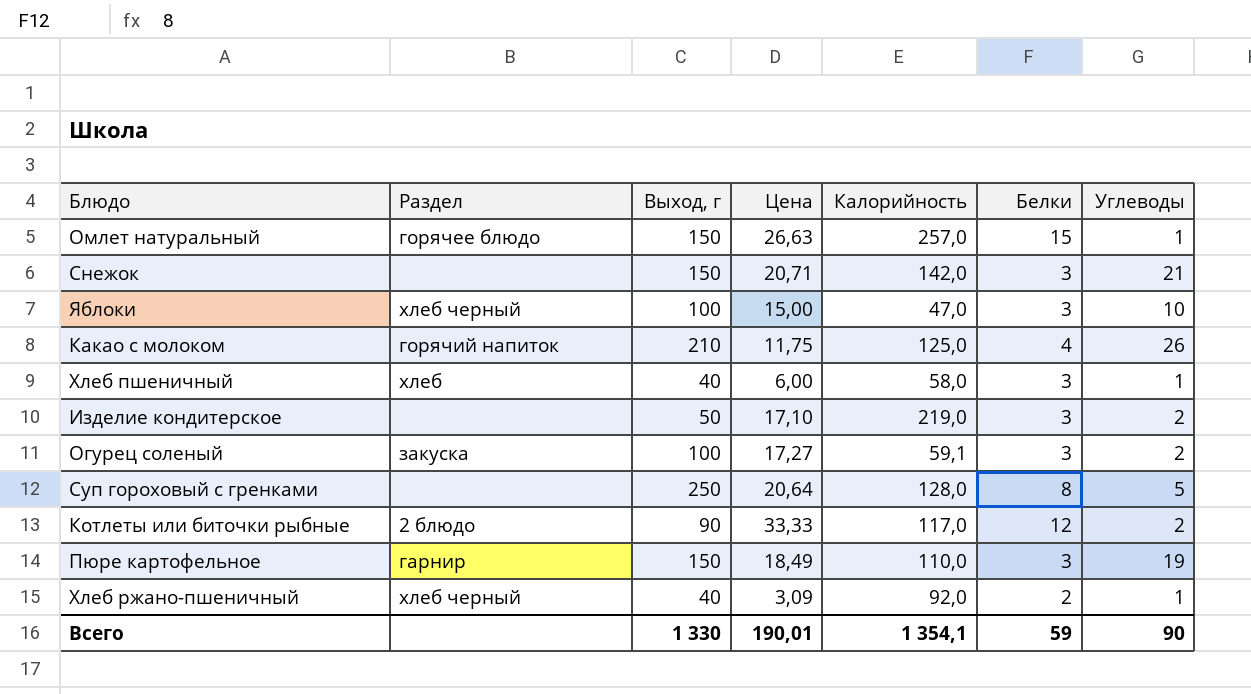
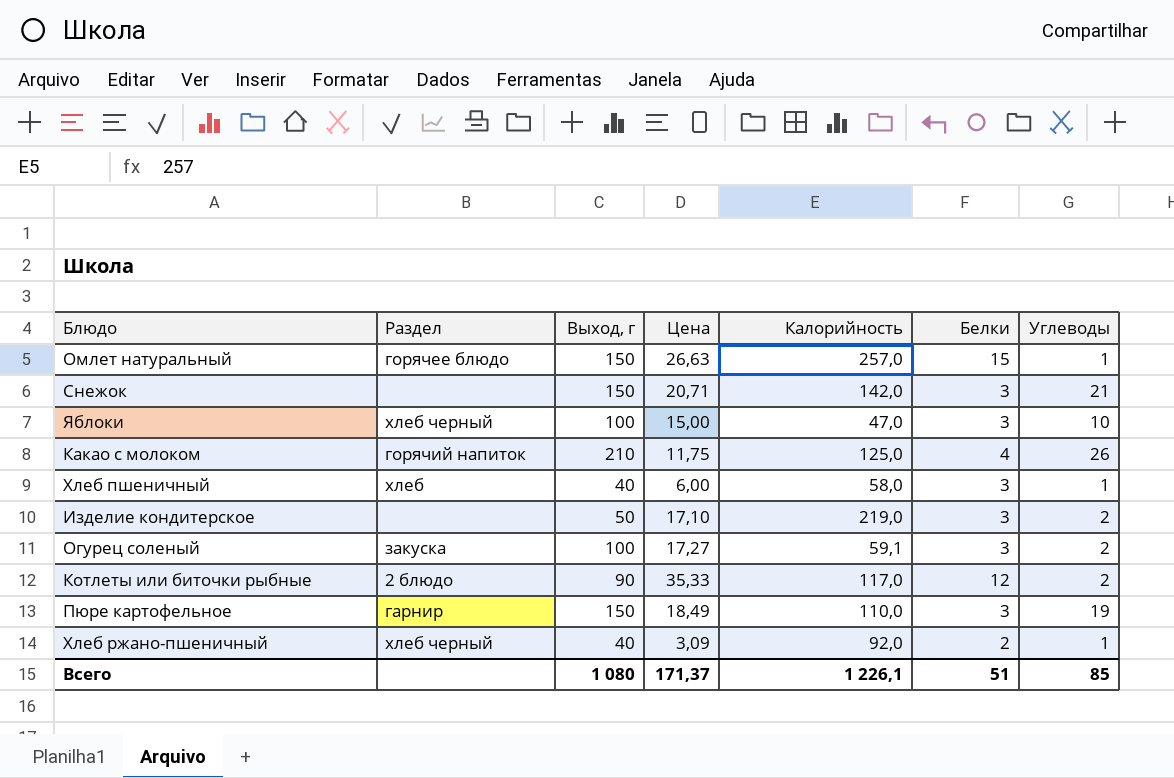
row Суп гороховый с гренками: none | 250 | 20,64 | 128,0 | 8 | 5 -> none
Котлеты или биточки рыбные | Цена: 33,33 -> 35,33
Всего | Выход, г: 1 330 -> 1 080
Всего | Цена: 190,01 -> 171,37
Всего | Калорийность: 1 354,1 -> 1 226,1
Всего | Белки: 59 -> 51
Всего | Углеводы: 90 -> 85

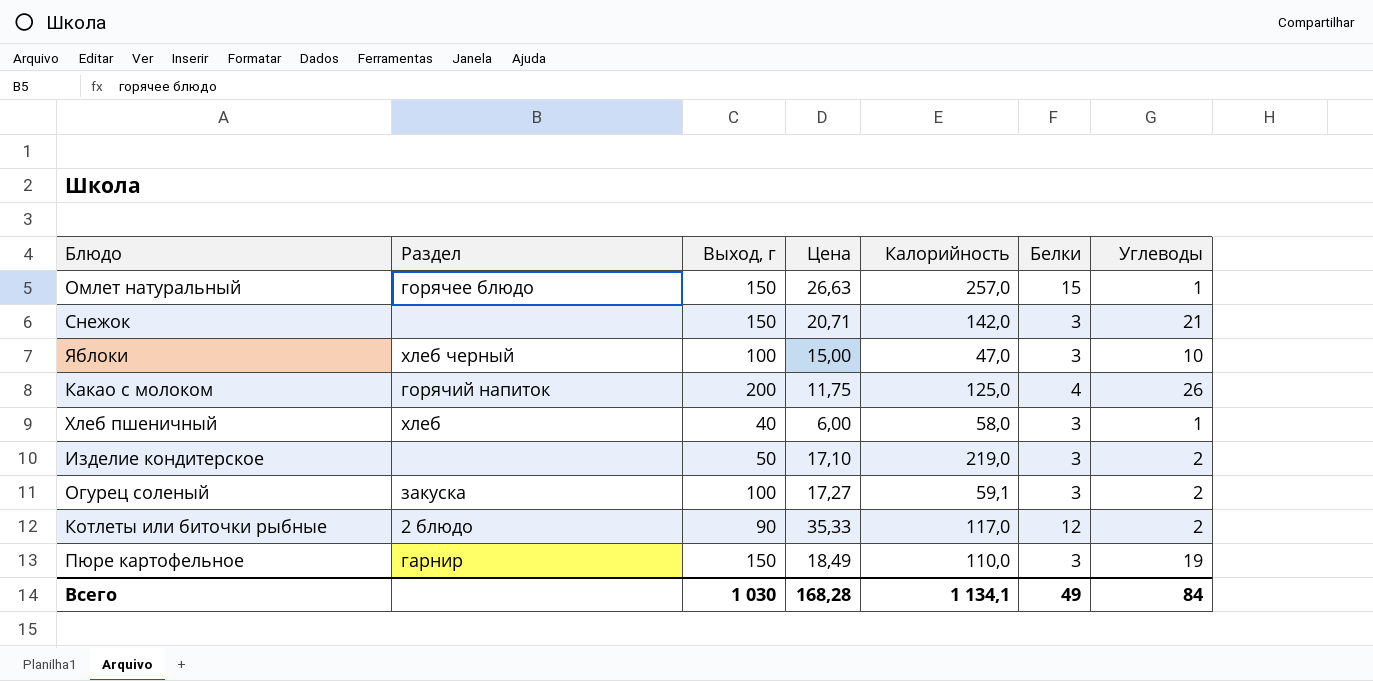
row Хлеб ржано-пшеничный: хлеб черный | 40 | 3,09 | 92,0 | 2 | 1 -> none
Какао с молоком | Выход, г: 210 -> 200
Всего | Выход, г: 1 080 -> 1 030
Всего | Цена: 171,37 -> 168,28
Всего | Калорийность: 1 226,1 -> 1 134,1
Всего | Белки: 51 -> 49
Всего | Углеводы: 85 -> 84

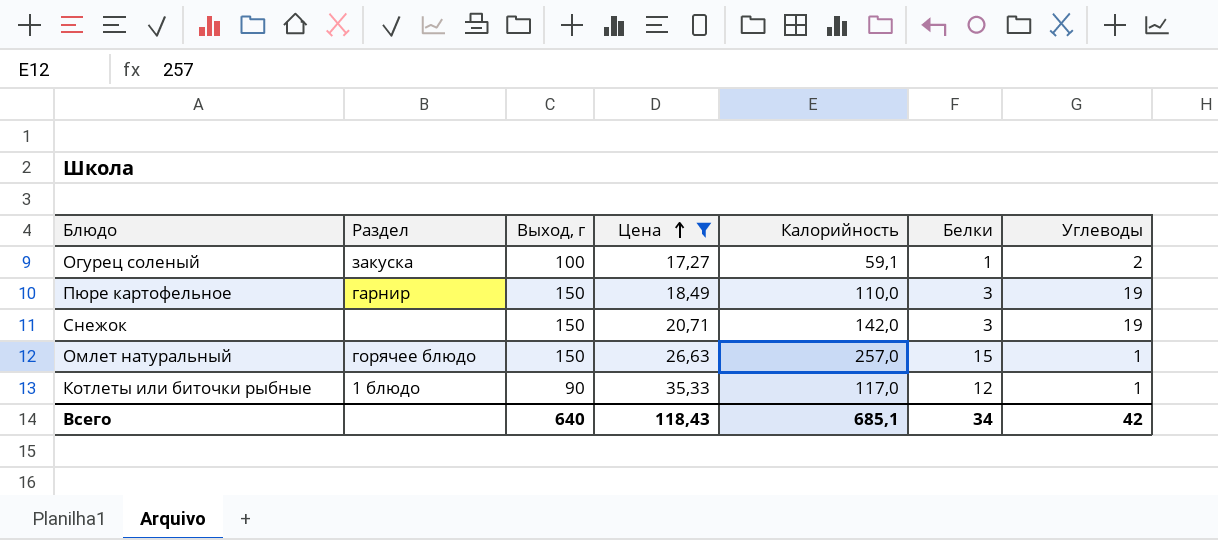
filter: none -> Цена >= 17,27
row order: none -> Цена ascending
Огурец соленый | Белки: 3 -> 1
Снежок | Углеводы: 21 -> 19
Котлеты или биточки рыбные | Раздел: 2 блюдо -> 1 блюдо
Котлеты или биточки рыбные | Углеводы: 2 -> 1
Всего | Выход, г: 1 030 -> 640
Всего | Цена: 168,28 -> 118,43
Всего | Калорийность: 1 134,1 -> 685,1
Всего | Белки: 49 -> 34
Всего | Углеводы: 84 -> 42

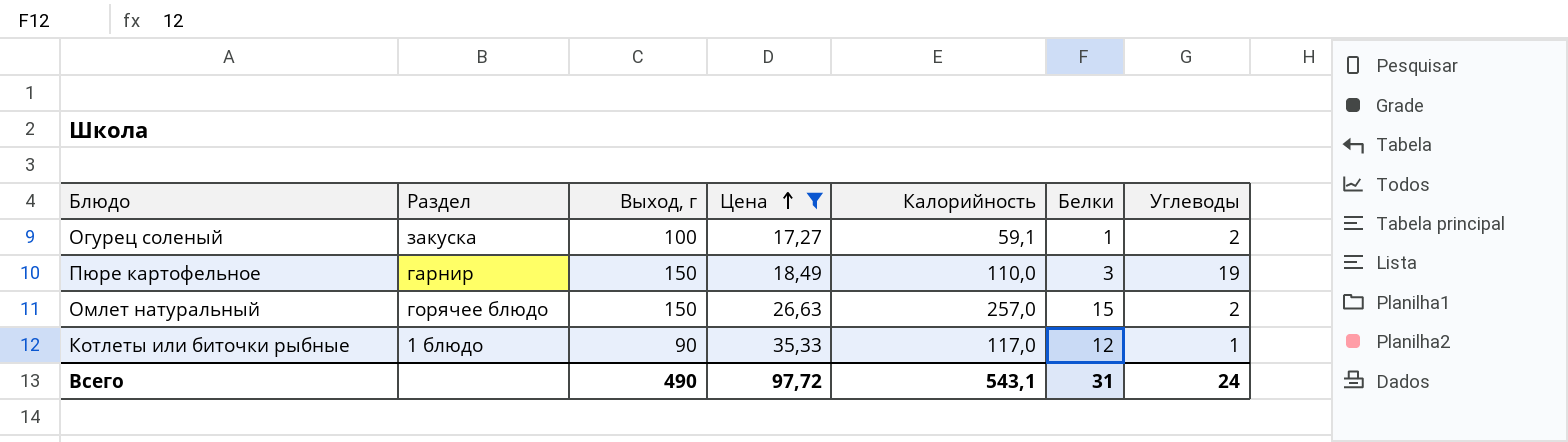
row Снежок: none | 150 | 20,71 | 142,0 | 3 | 19 -> none
Омлет натуральный | Углеводы: 1 -> 2
Всего | Выход, г: 640 -> 490
Всего | Цена: 118,43 -> 97,72
Всего | Калорийность: 685,1 -> 543,1
Всего | Белки: 34 -> 31
Всего | Углеводы: 42 -> 24

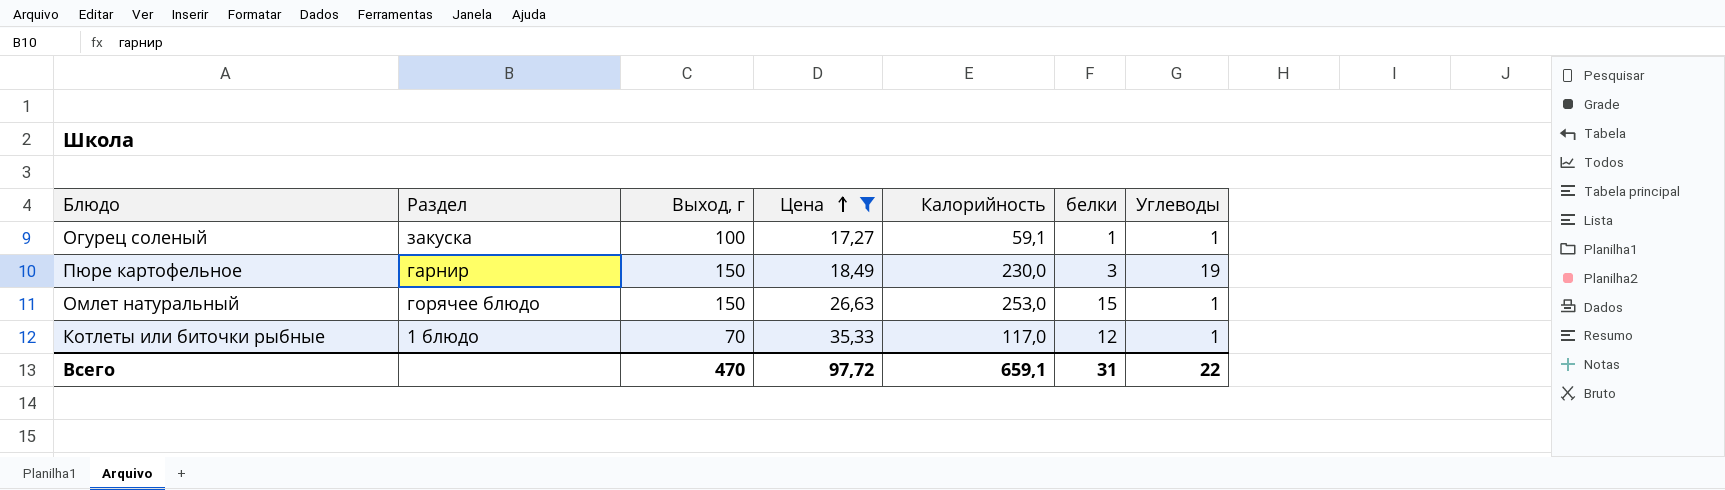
column name: Белки -> белки
Огурец соленый | Углеводы: 2 -> 1
Пюре картофельное | Калорийность: 110,0 -> 230,0
Омлет натуральный | Калорийность: 257,0 -> 253,0
Омлет натуральный | Углеводы: 2 -> 1
Котлеты или биточки рыбные | Выход, г: 90 -> 70
Всего | Выход, г: 490 -> 470
Всего | Калорийность: 543,1 -> 659,1
Всего | Углеводы: 24 -> 22

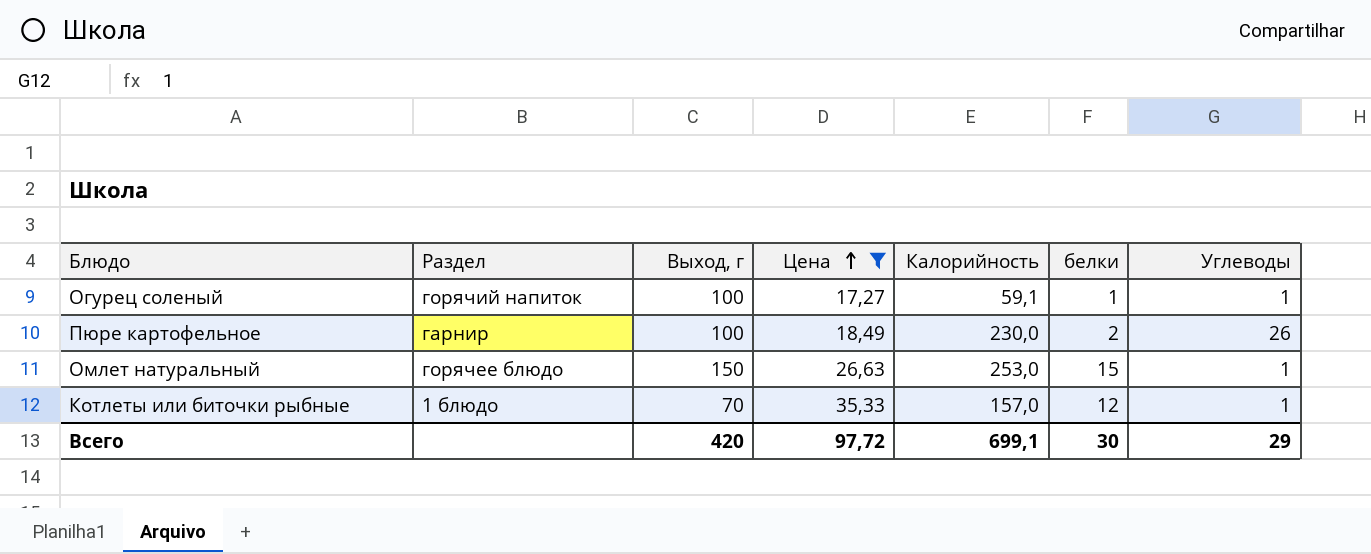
Огурец соленый | Раздел: закуска -> горячий напиток
Пюре картофельное | Выход, г: 150 -> 100
Пюре картофельное | белки: 3 -> 2
Пюре картофельное | Углеводы: 19 -> 26
Котлеты или биточки рыбные | Калорийность: 117,0 -> 157,0
Всего | Выход, г: 470 -> 420
Всего | Калорийность: 659,1 -> 699,1
Всего | белки: 31 -> 30
Всего | Углеводы: 22 -> 29

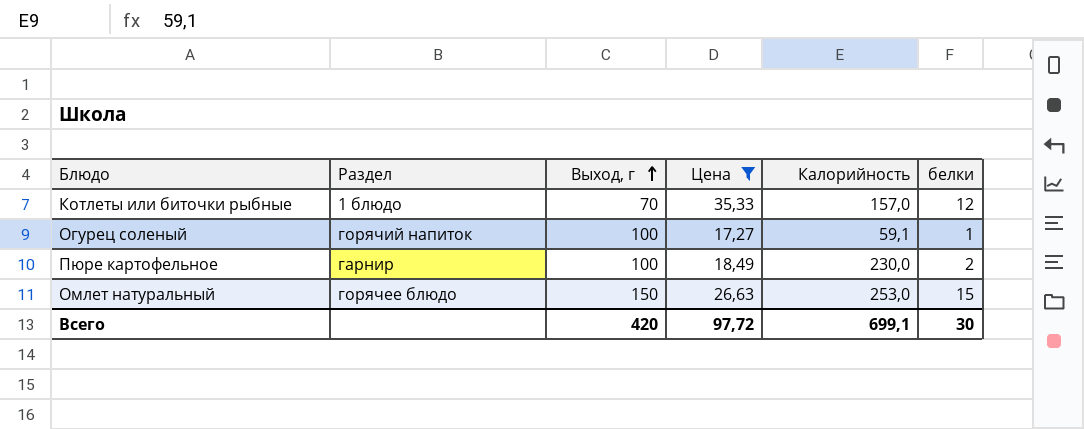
row order: Цена ascending -> Выход, г ascending
column Углеводы | position: 7 -> none

